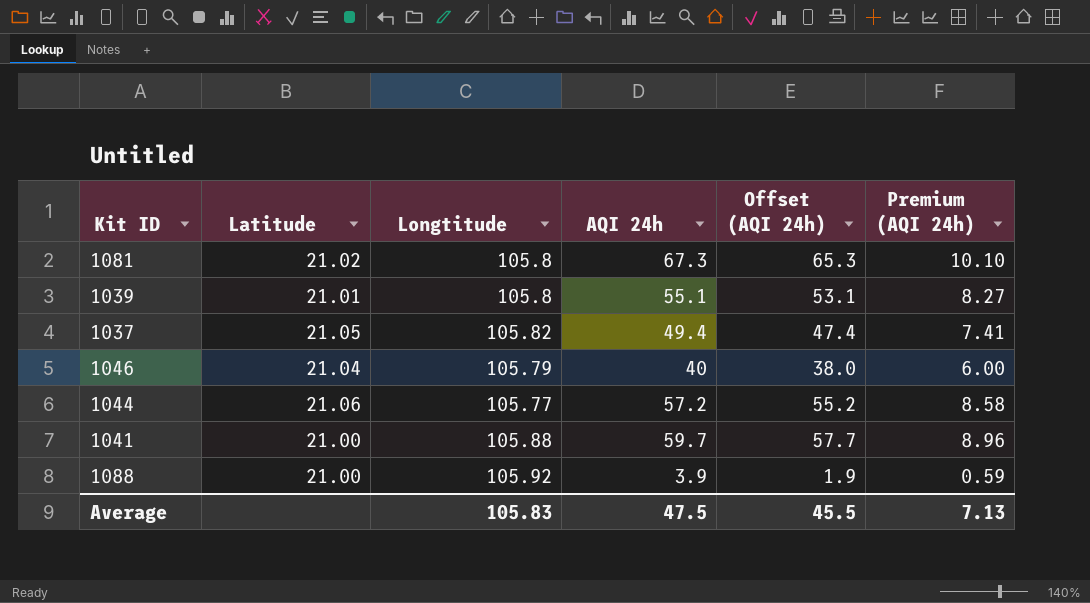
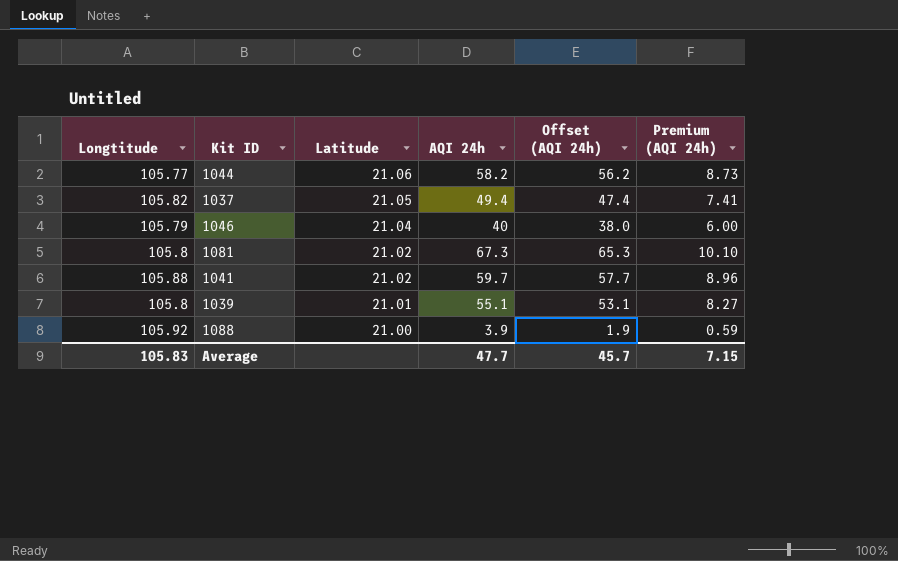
row order: none -> Latitude descending
column Longtitude | position: 3 -> 1
1044 | AQI 24h: 57.2 -> 58.2
1044 | Offset (AQI 24h): 55.2 -> 56.2
1044 | Premium (AQI 24h): 8.58 -> 8.73
1041 | Latitude: 21.00 -> 21.02
Average | AQI 24h: 47.5 -> 47.7
Average | Offset (AQI 24h): 45.5 -> 45.7
Average | Premium (AQI 24h): 7.13 -> 7.15

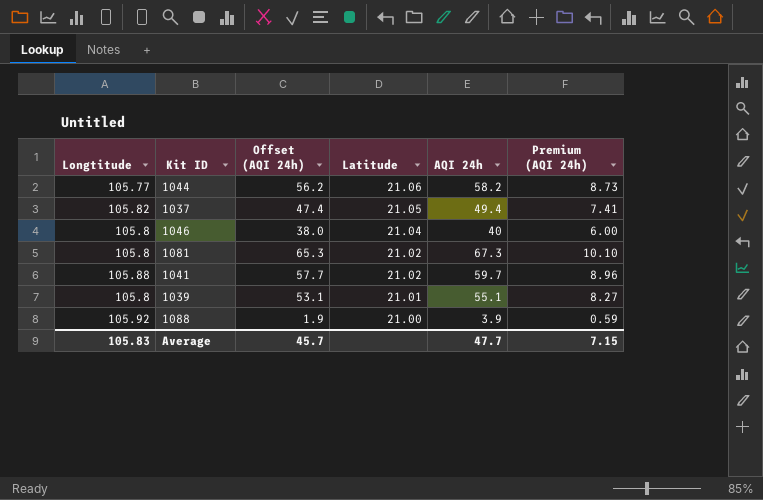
column Offset (AQI 24h) | position: 5 -> 3
1046 | Longtitude: 105.79 -> 105.8

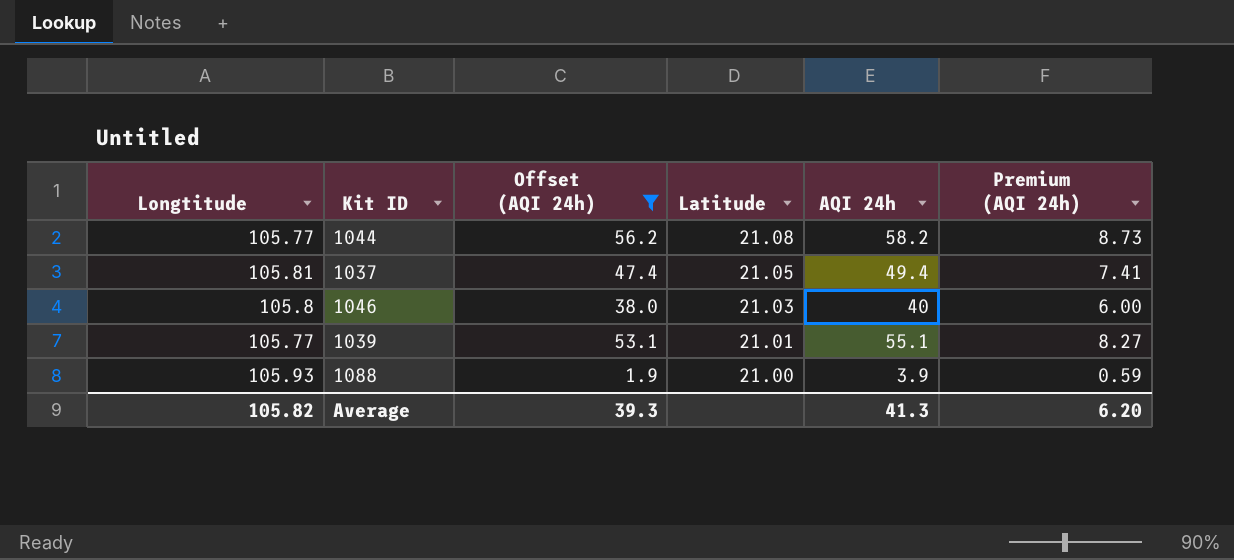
filter: none -> Offset (AQI 24h) <= 56.2
1044 | Latitude: 21.06 -> 21.08
1037 | Longtitude: 105.82 -> 105.81
1046 | Latitude: 21.04 -> 21.03
1039 | Longtitude: 105.8 -> 105.77
1088 | Longtitude: 105.92 -> 105.93
Average | Longtitude: 105.83 -> 105.82
Average | Offset (AQI 24h): 45.7 -> 39.3
Average | AQI 24h: 47.7 -> 41.3
Average | Premium (AQI 24h): 7.15 -> 6.20

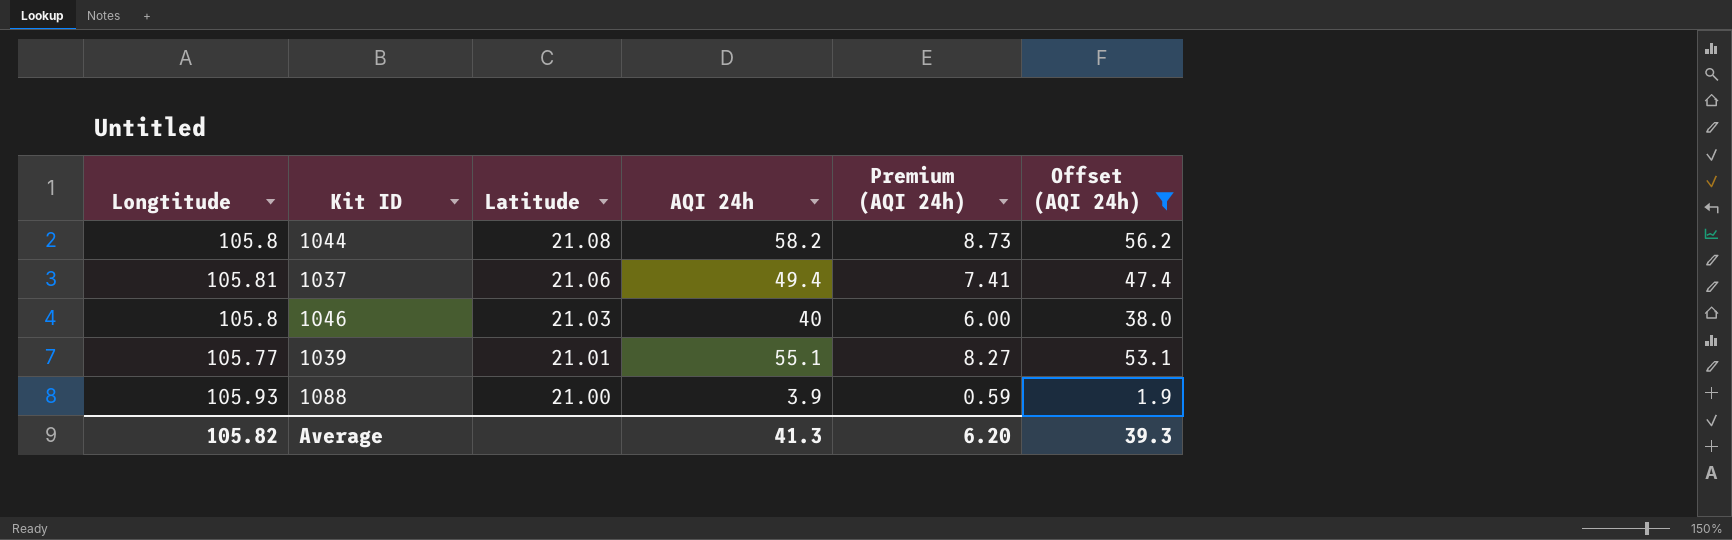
column Offset (AQI 24h) | position: 3 -> 6
1044 | Longtitude: 105.77 -> 105.8
1037 | Latitude: 21.05 -> 21.06

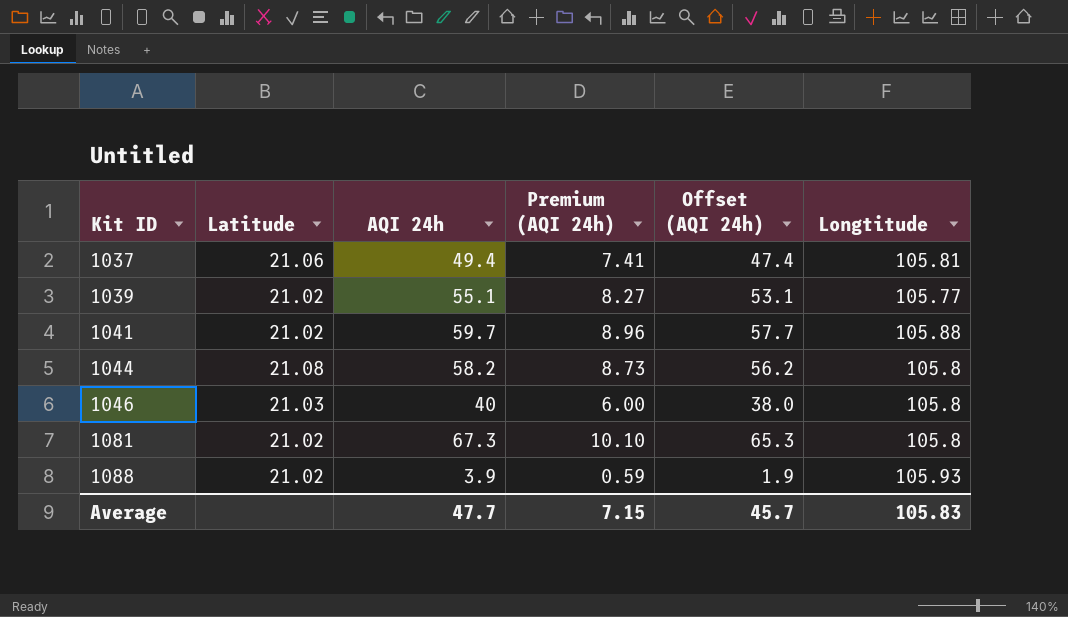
filter: Offset (AQI 24h) <= 56.2 -> none
row order: Latitude descending -> Kit ID ascending
column Longtitude | position: 1 -> 6
1039 | Latitude: 21.01 -> 21.02
1088 | Latitude: 21.00 -> 21.02
Average | AQI 24h: 41.3 -> 47.7
Average | Premium (AQI 24h): 6.20 -> 7.15
Average | Offset (AQI 24h): 39.3 -> 45.7
Average | Longtitude: 105.82 -> 105.83

